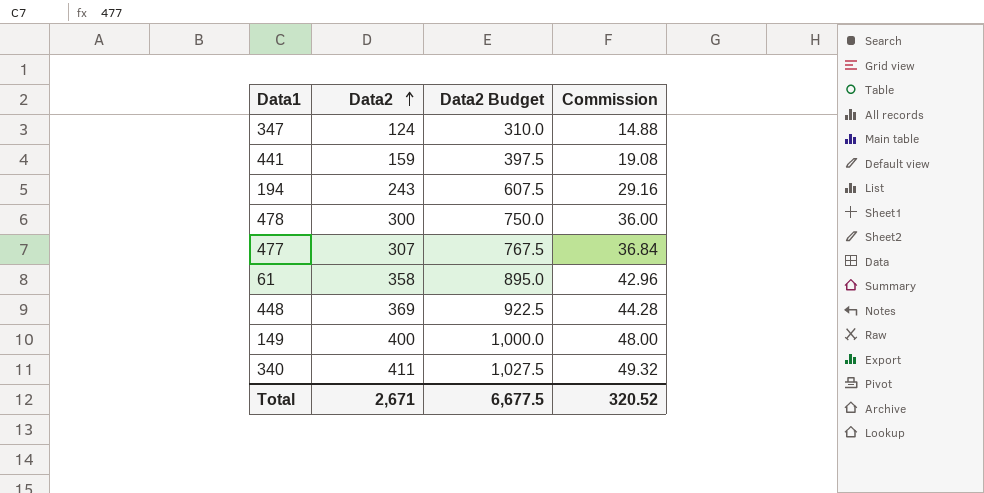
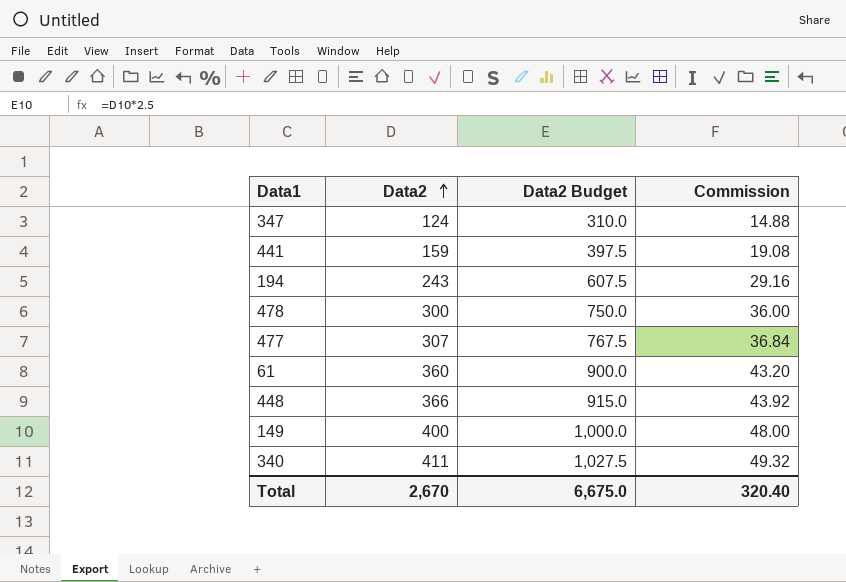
61 | Data2: 358 -> 360
61 | Data2 Budget: 895.0 -> 900.0
61 | Commission: 42.96 -> 43.20
448 | Data2: 369 -> 366
448 | Data2 Budget: 922.5 -> 915.0
448 | Commission: 44.28 -> 43.92
Total | Data2: 2,671 -> 2,670
Total | Data2 Budget: 6,677.5 -> 6,675.0
Total | Commission: 320.52 -> 320.40

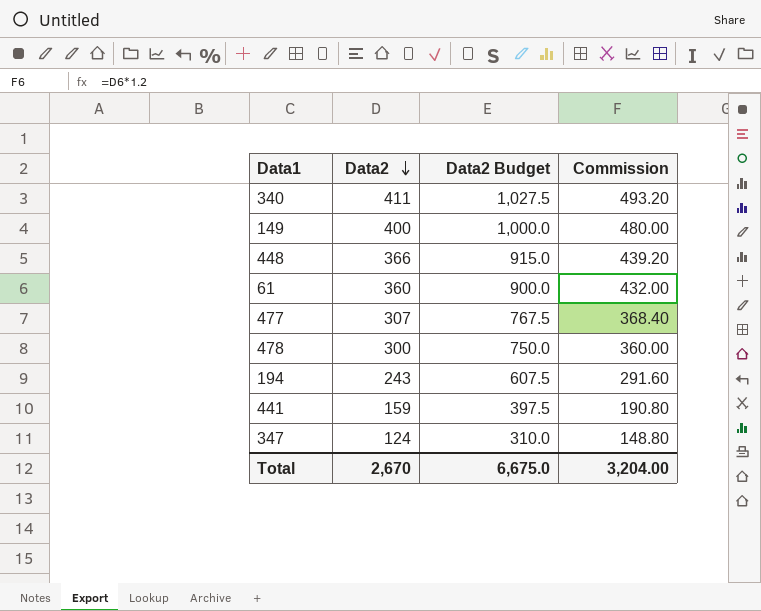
row order: Data2 ascending -> Data2 descending
column Commission | formula: [Data2] * 0.12 -> [Data2] * 1.2
Total | Commission: 320.40 -> 3,204.00

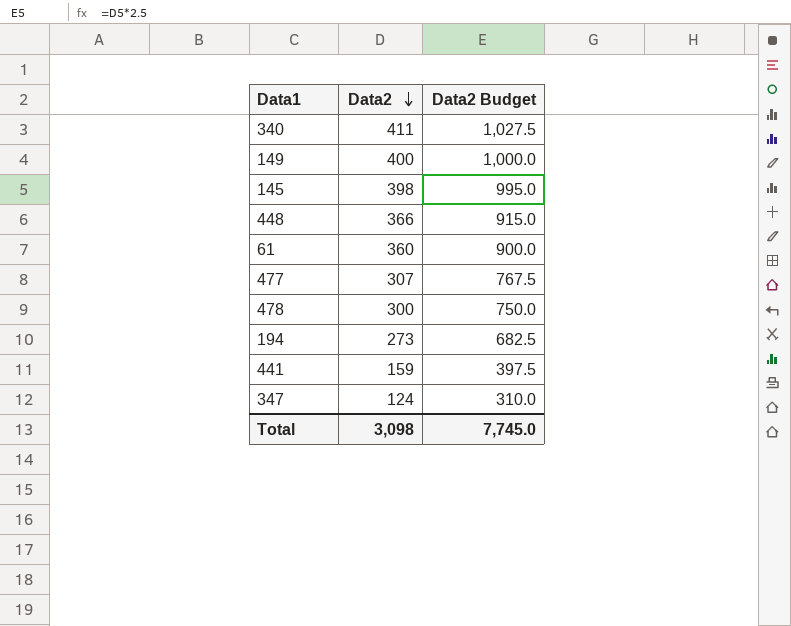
column Commission | formula: [Data2] * 1.2 -> none
row 145: none -> 398 | 995.0
194 | Data2: 243 -> 273
194 | Data2 Budget: 607.5 -> 682.5
Total | Data2: 2,670 -> 3,098
Total | Data2 Budget: 6,675.0 -> 7,745.0

